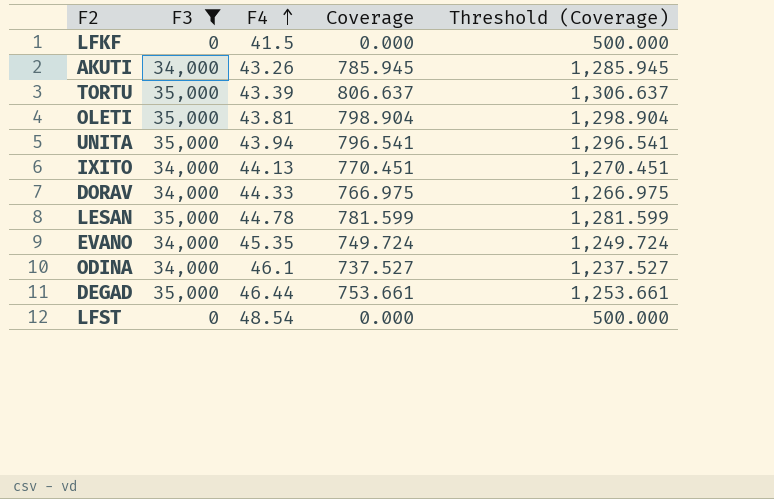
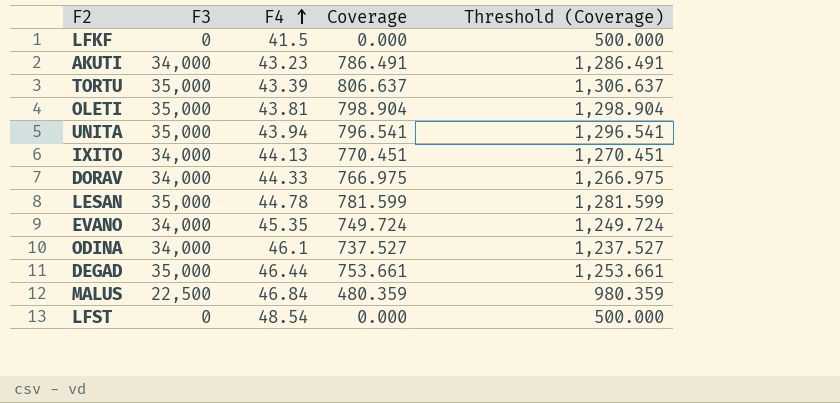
filter: F3 != 22,500 -> none
AKUTI | F4: 43.26 -> 43.23
AKUTI | Coverage: 785.945 -> 786.491
AKUTI | Threshold (Coverage): 1,285.945 -> 1,286.491

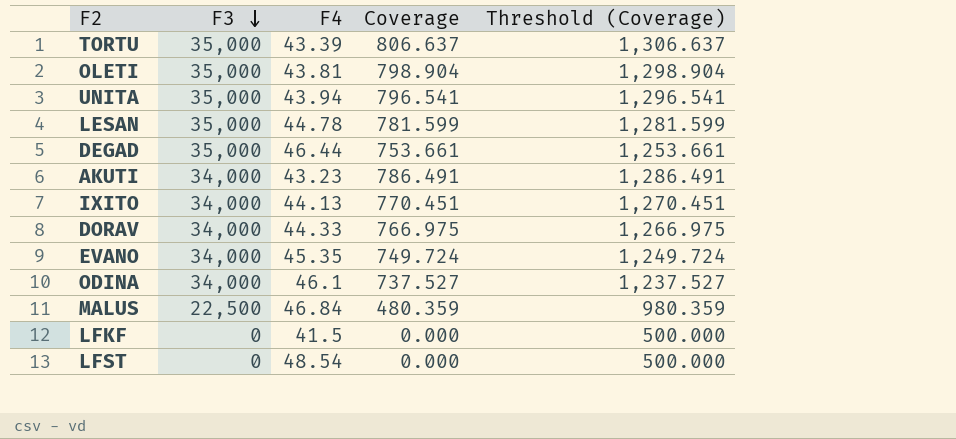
row order: F4 ascending -> F3 descending

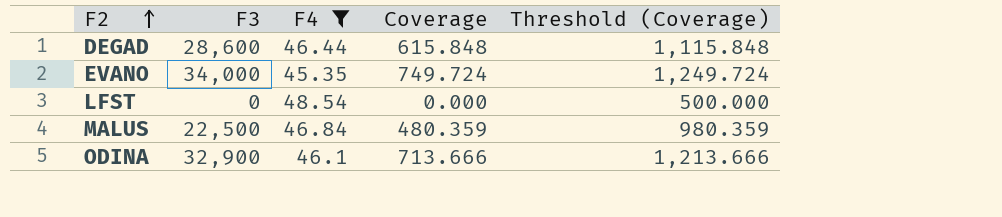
filter: none -> F4 >= 45.35
row order: F3 descending -> F2 ascending
DEGAD | F3: 35,000 -> 28,600
DEGAD | Coverage: 753.661 -> 615.848
DEGAD | Threshold (Coverage): 1,253.661 -> 1,115.848
ODINA | F3: 34,000 -> 32,900
ODINA | Coverage: 737.527 -> 713.666
ODINA | Threshold (Coverage): 1,237.527 -> 1,213.666

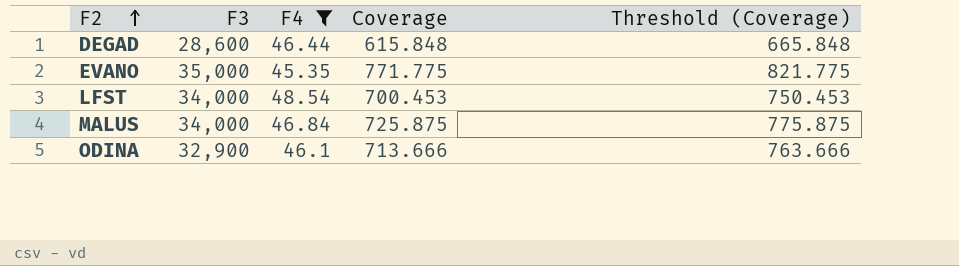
column Threshold (Coverage) | formula: [Coverage] + 500 -> [Coverage] + 50
EVANO | F3: 34,000 -> 35,000
EVANO | Coverage: 749.724 -> 771.775
LFST | F3: 0 -> 34,000
LFST | Coverage: 0.000 -> 700.453
MALUS | F3: 22,500 -> 34,000
MALUS | Coverage: 480.359 -> 725.875

